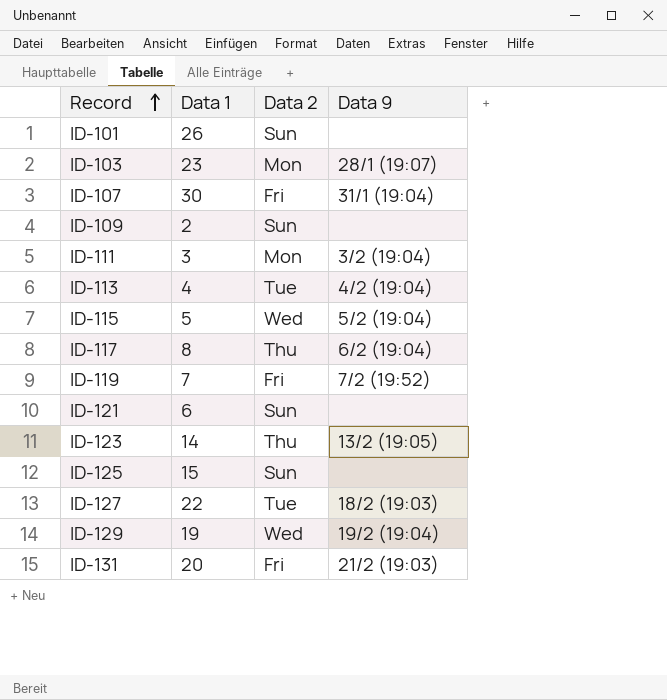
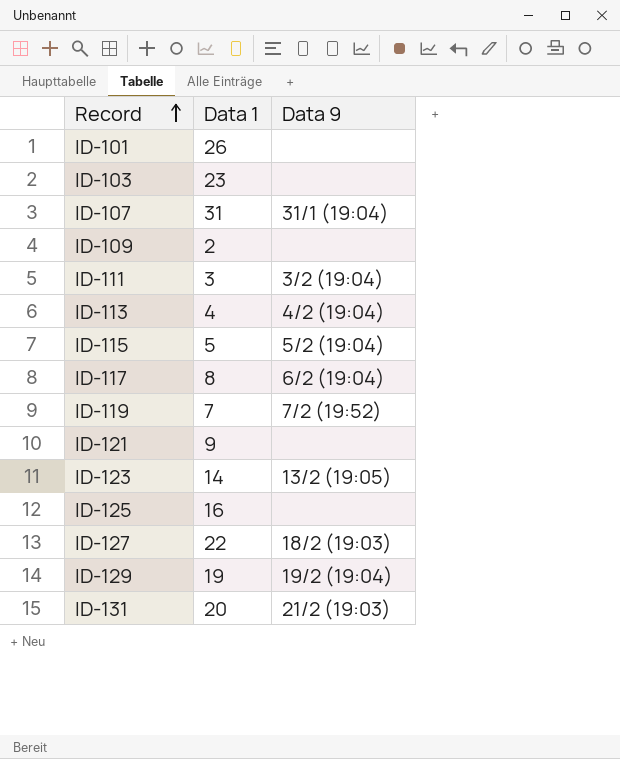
column Data 2 | position: 3 -> none
ID-103 | Data 9: 28/1 (19:07) -> none
ID-107 | Data 1: 30 -> 31
ID-121 | Data 1: 6 -> 9
ID-125 | Data 1: 15 -> 16

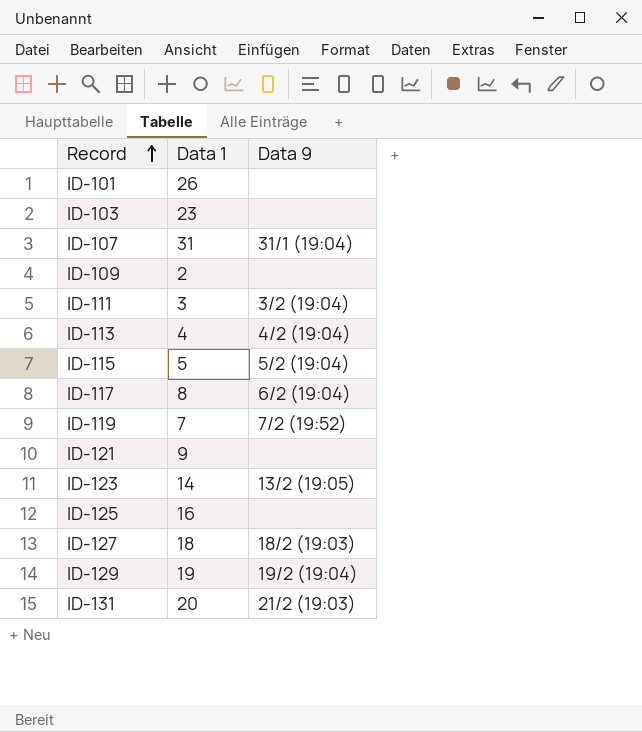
ID-127 | Data 1: 22 -> 18

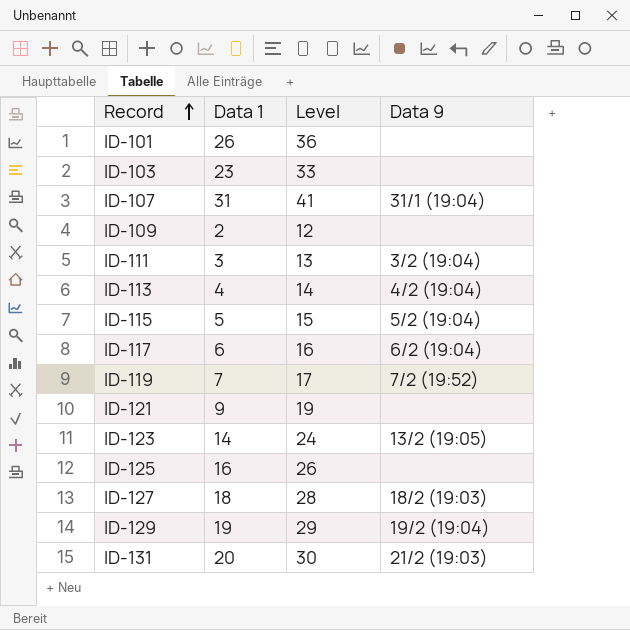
column Level | formula: none -> [Data 1] + 10
ID-117 | Data 1: 8 -> 6

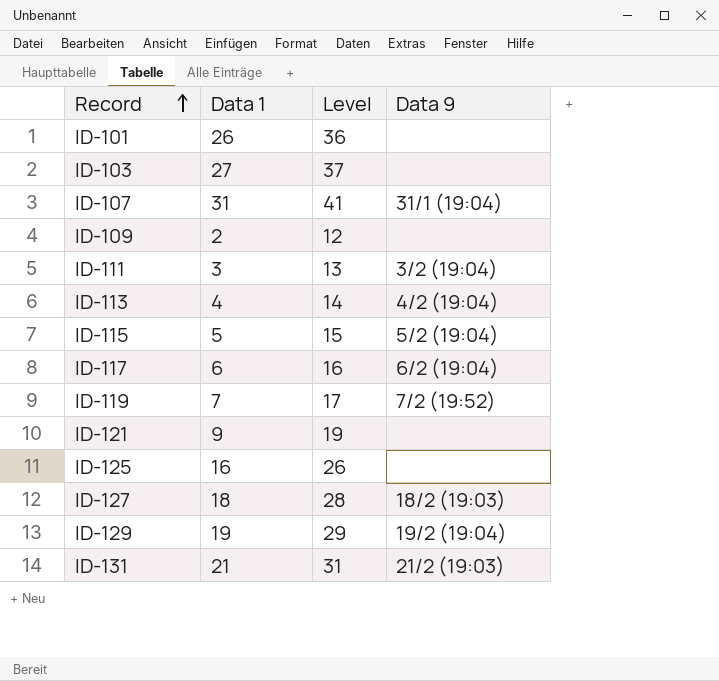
row ID-123: 14 | 24 | 13/2 (19:05) -> none
ID-103 | Data 1: 23 -> 27
ID-103 | Level: 33 -> 37
ID-131 | Data 1: 20 -> 21
ID-131 | Level: 30 -> 31

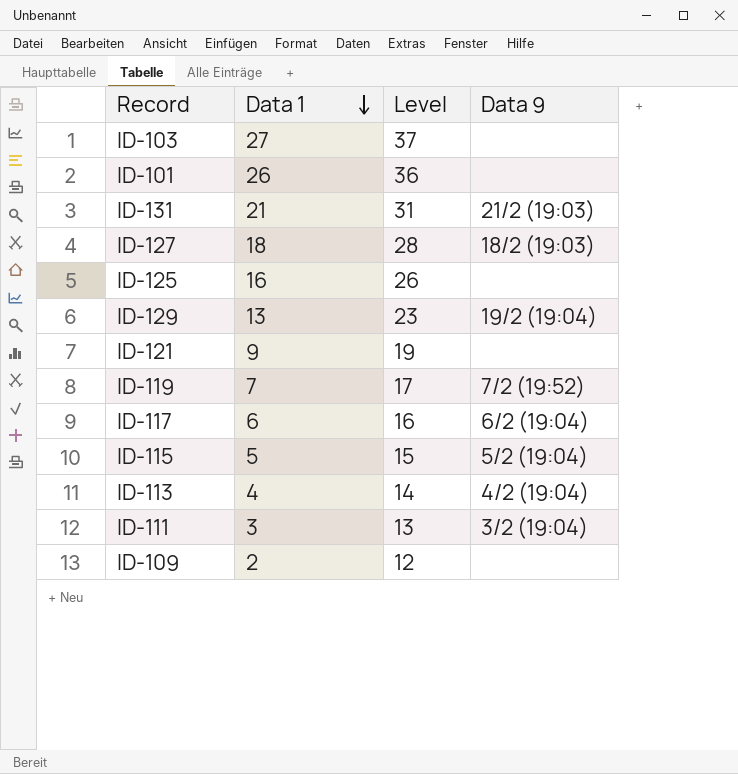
row order: Record ascending -> Data 1 descending
row ID-107: 31 | 41 | 31/1 (19:04) -> none
ID-129 | Data 1: 19 -> 13
ID-129 | Level: 29 -> 23

